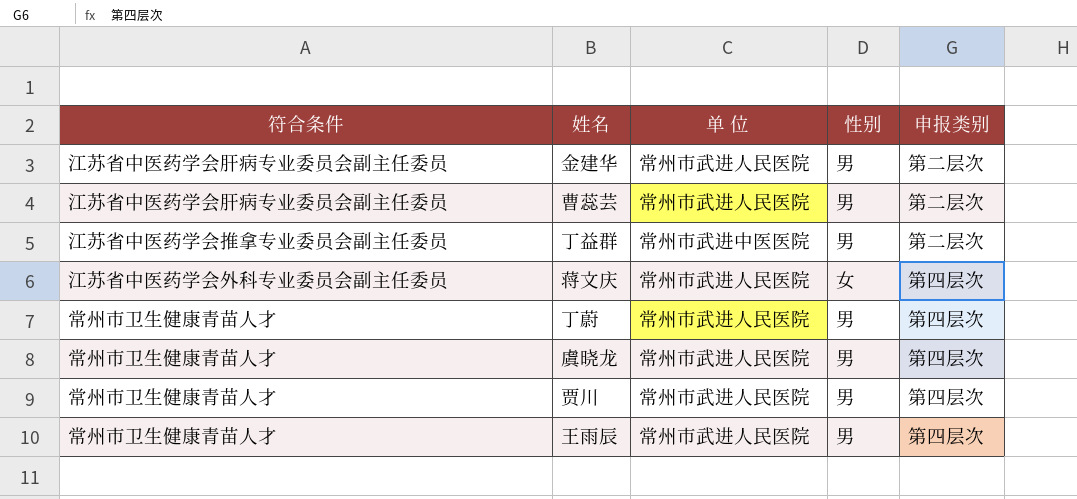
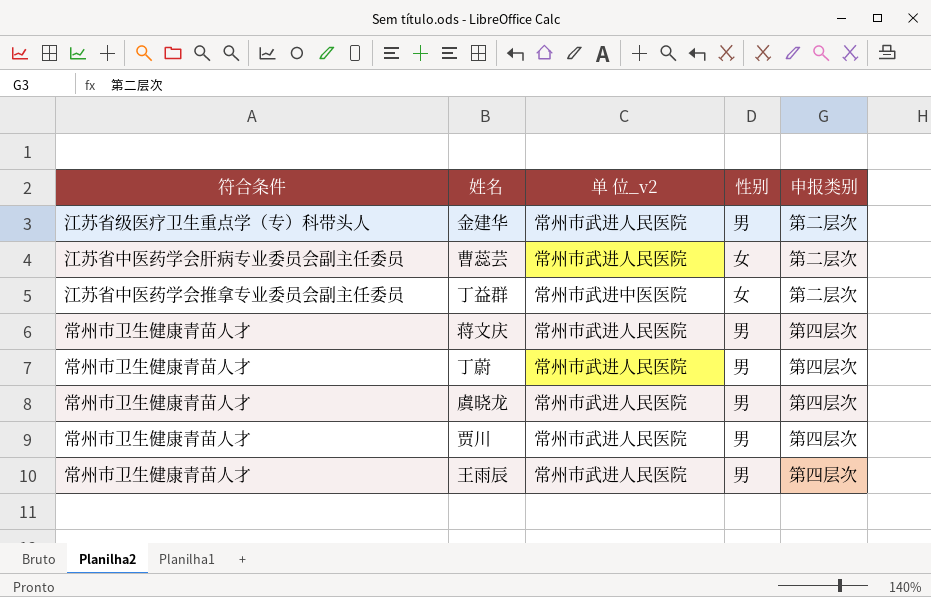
column name: 单 位 -> 单 位_v2
金建华 | 符合条件: 江苏省中医药学会肝病专业委员会副主任委员 -> 江苏省级医疗卫生重点学（专）科带头人
曹蕊芸 | 性别: 男 -> 女
丁益群 | 性别: 男 -> 女
蒋文庆 | 符合条件: 江苏省中医药学会外科专业委员会副主任委员 -> 常州市卫生健康青苗人才
蒋文庆 | 性别: 女 -> 男

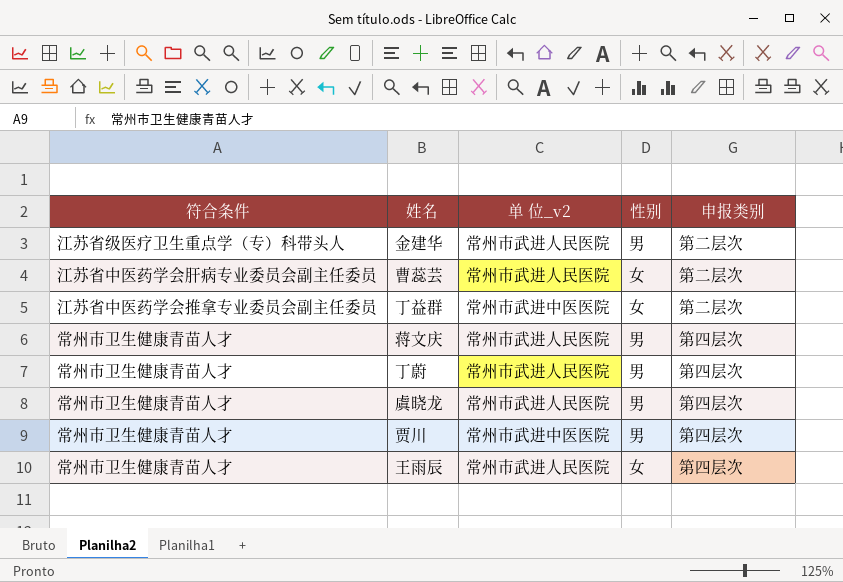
贾川 | 单 位_v2: 常州市武进人民医院 -> 常州市武进中医医院
王雨辰 | 性别: 男 -> 女

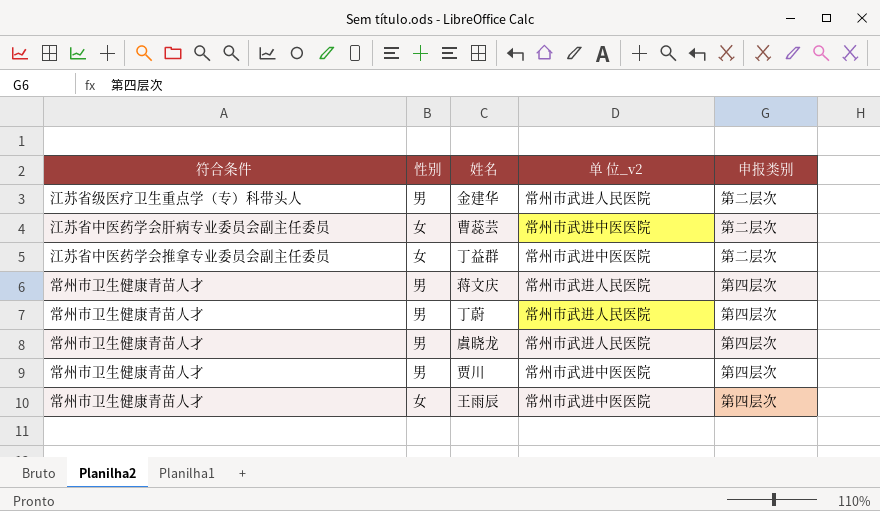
column 性别 | position: 4 -> 2
曹蕊芸 | 单 位_v2: 常州市武进人民医院 -> 常州市武进中医医院
王雨辰 | 单 位_v2: 常州市武进人民医院 -> 常州市武进中医医院

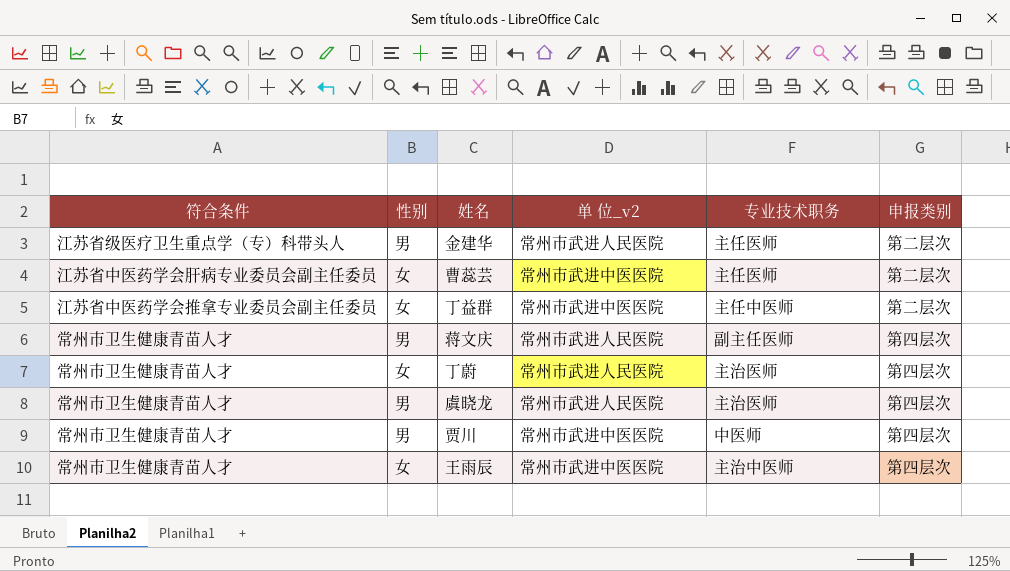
column 专业技术职务 | position: none -> 5
丁蔚 | 性别: 男 -> 女

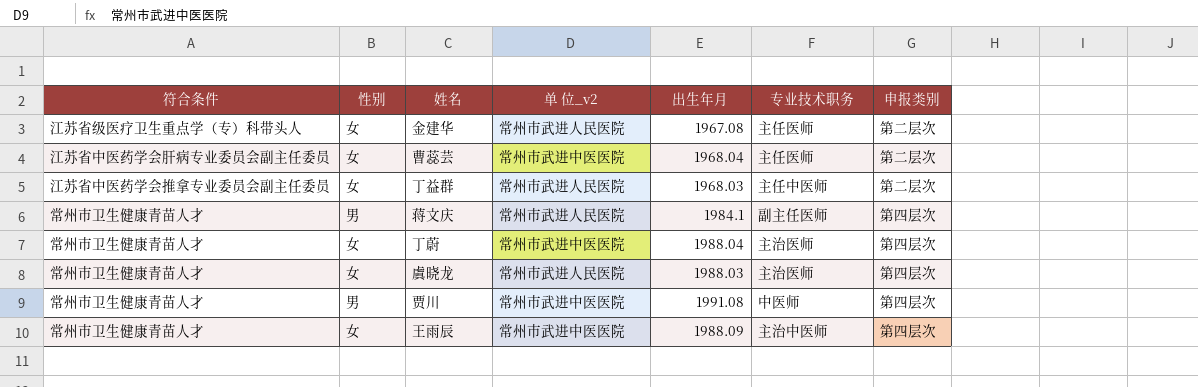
column 出生年月 | position: none -> 5
金建华 | 性别: 男 -> 女
丁益群 | 单 位_v2: 常州市武进中医医院 -> 常州市武进人民医院
丁蔚 | 单 位_v2: 常州市武进人民医院 -> 常州市武进中医医院
虞晓龙 | 性别: 男 -> 女

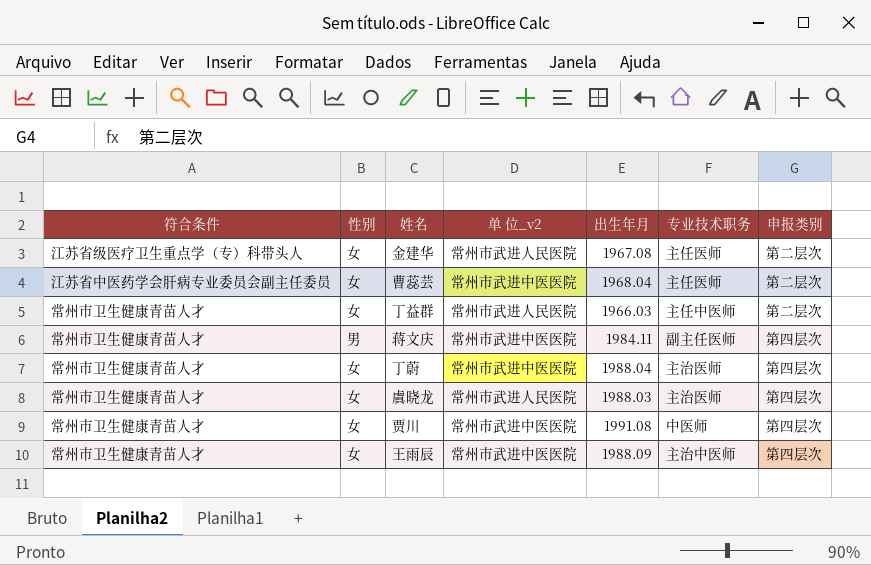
丁益群 | 符合条件: 江苏省中医药学会推拿专业委员会副主任委员 -> 常州市卫生健康青苗人才
丁益群 | 出生年月: 1968.03 -> 1966.03
蒋文庆 | 单 位_v2: 常州市武进人民医院 -> 常州市武进中医医院
蒋文庆 | 出生年月: 1984.1 -> 1984.11
贾川 | 性别: 男 -> 女

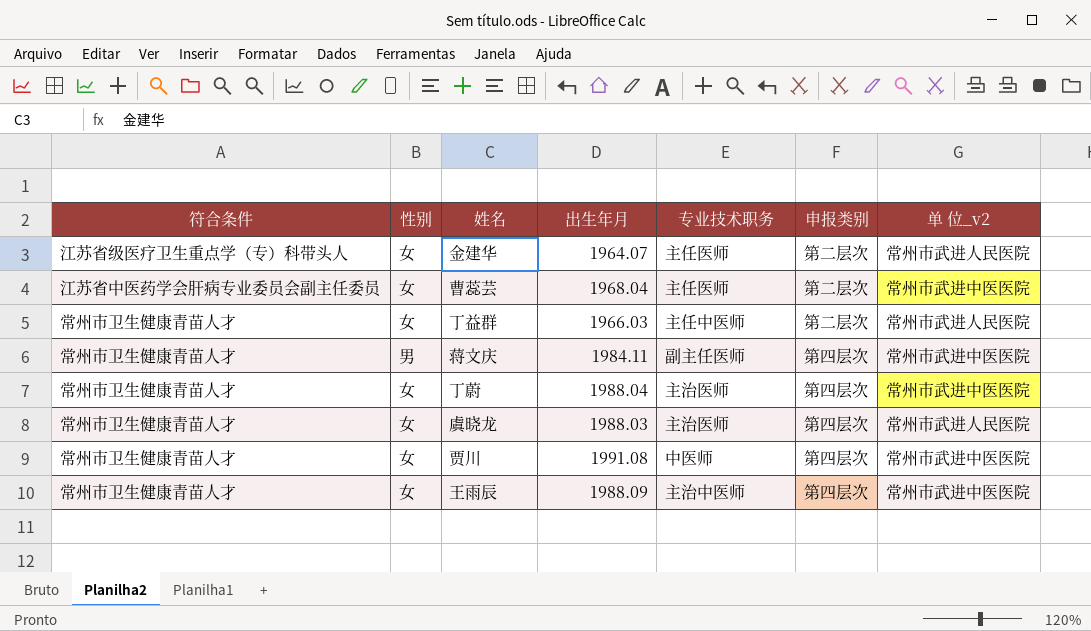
column 单 位_v2 | position: 4 -> 7
金建华 | 出生年月: 1967.08 -> 1964.07

